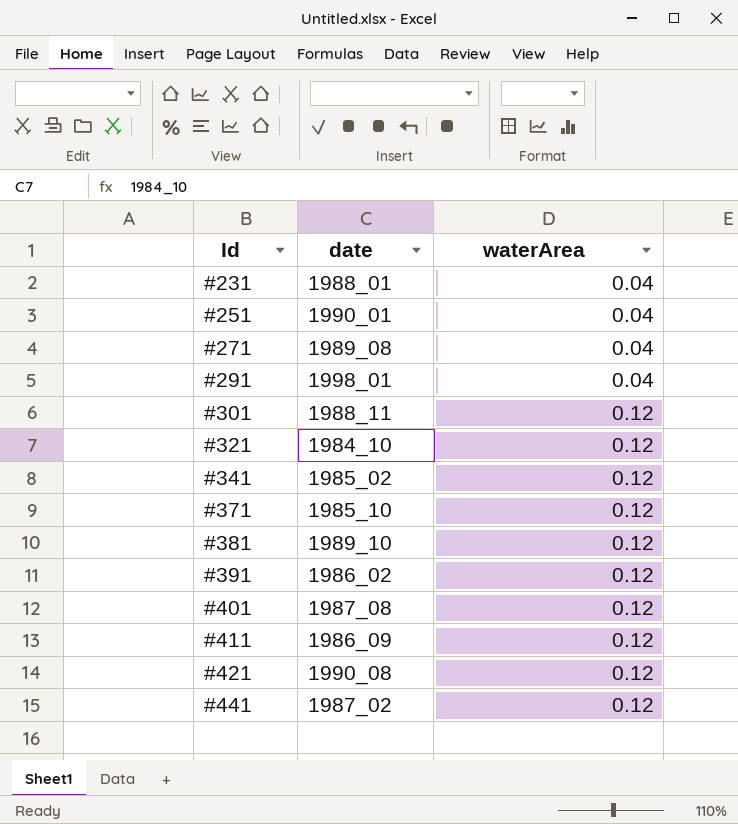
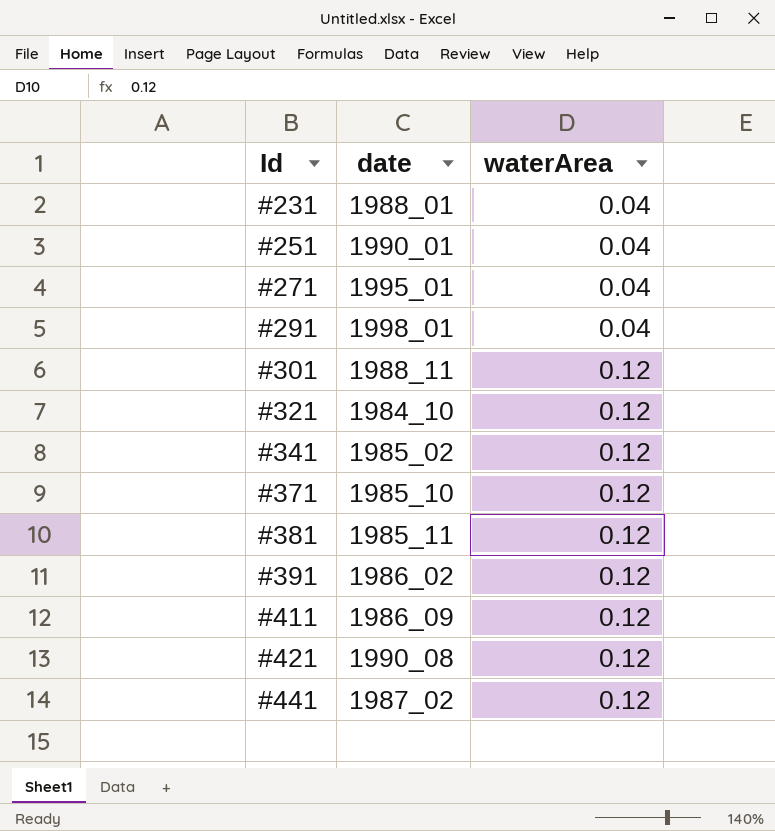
row #401: 1987_08 | 0.12 -> none
#271 | date: 1989_08 -> 1995_01
#381 | date: 1989_10 -> 1985_11

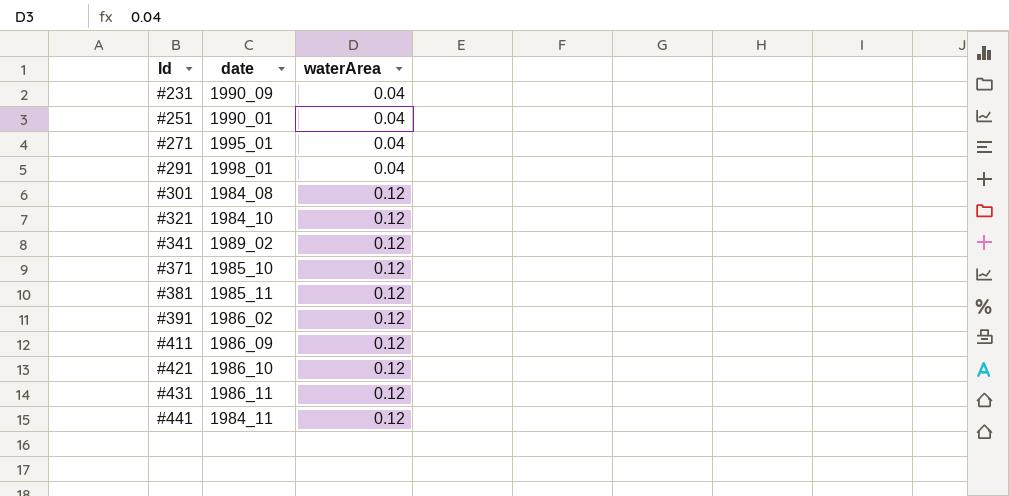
#231 | date: 1988_01 -> 1990_09
#301 | date: 1988_11 -> 1984_08
#341 | date: 1985_02 -> 1989_02
#421 | date: 1990_08 -> 1986_10
row #431: none -> 1986_11 | 0.12
#441 | date: 1987_02 -> 1984_11

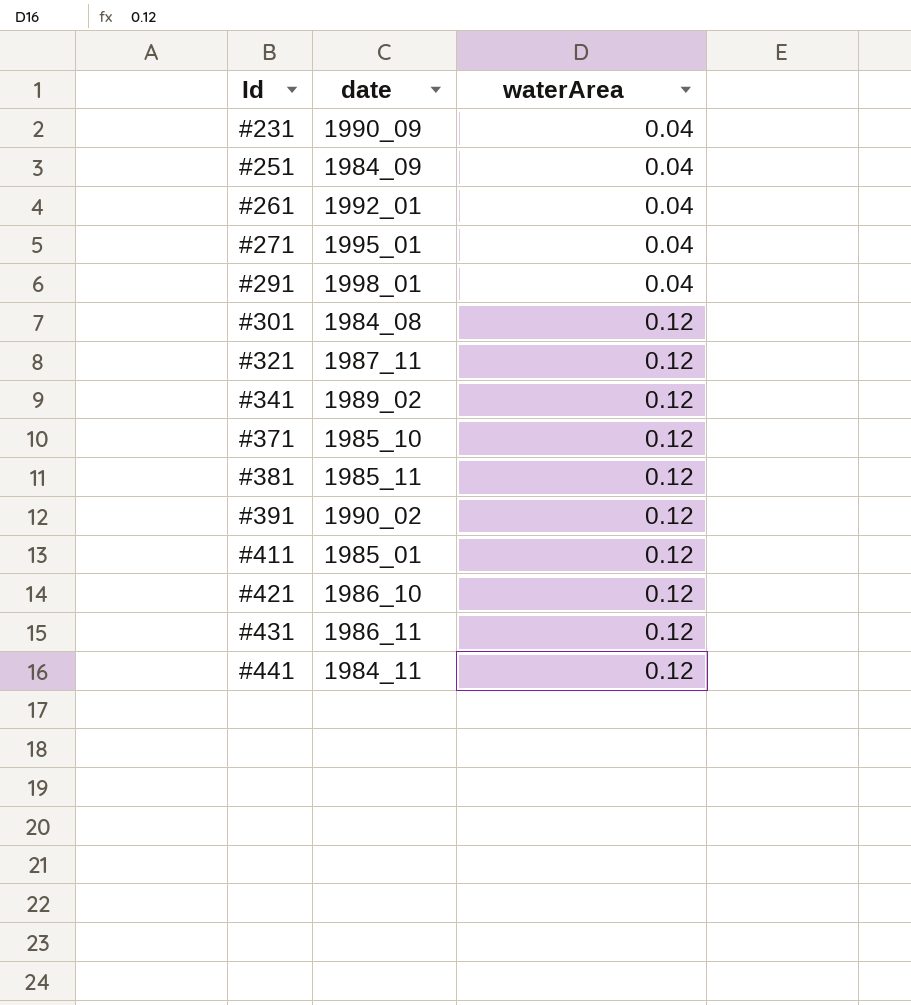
#251 | date: 1990_01 -> 1984_09
row #261: none -> 1992_01 | 0.04
#321 | date: 1984_10 -> 1987_11
#391 | date: 1986_02 -> 1990_02
#411 | date: 1986_09 -> 1985_01

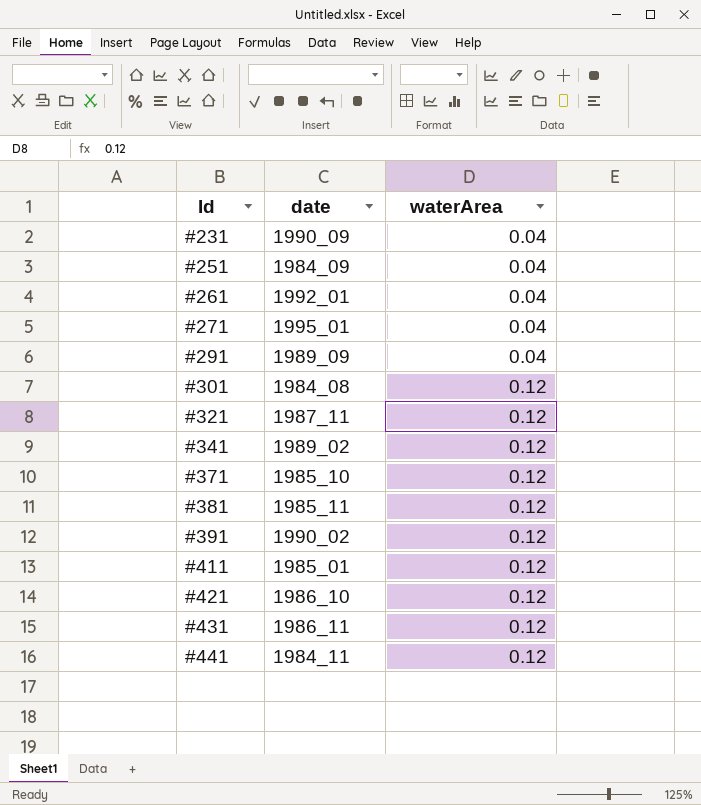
#291 | date: 1998_01 -> 1989_09

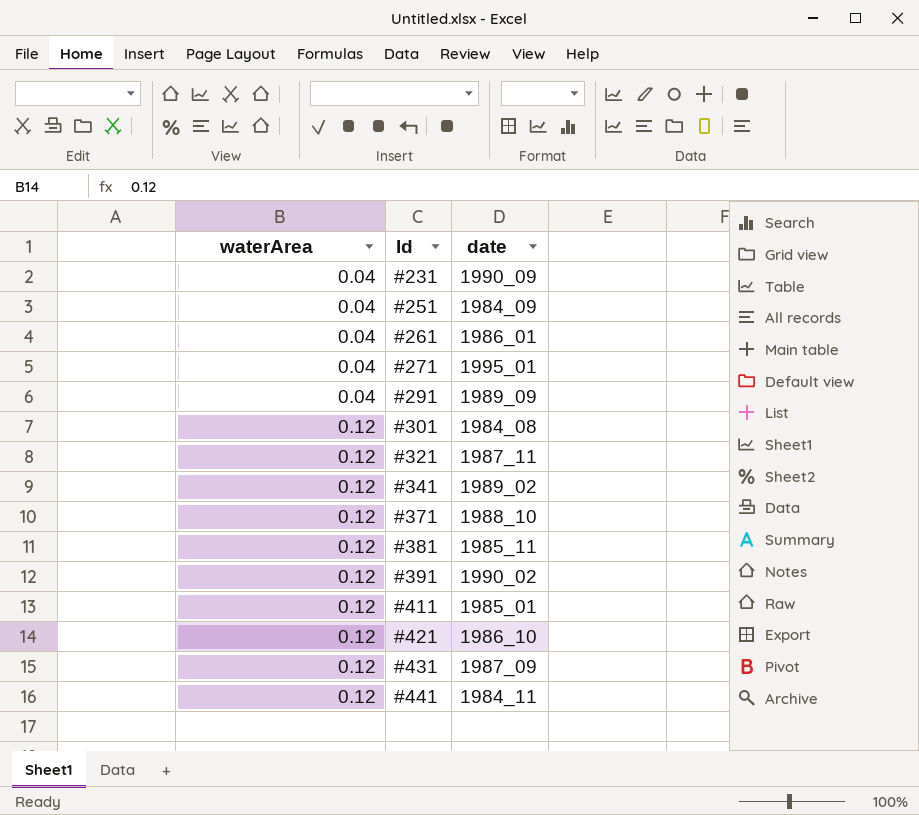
column waterArea | position: 3 -> 1
#261 | date: 1992_01 -> 1986_01
#371 | date: 1985_10 -> 1988_10
#431 | date: 1986_11 -> 1987_09

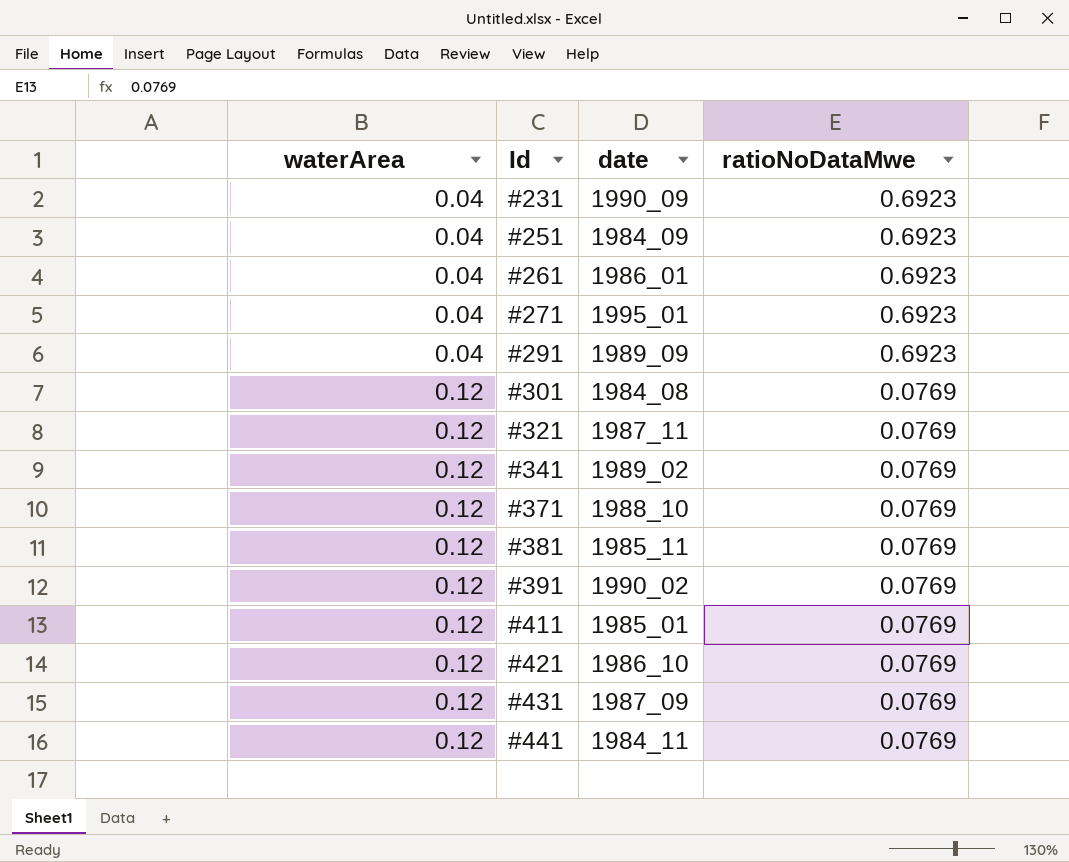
column ratioNoDataMwe | position: none -> 4

